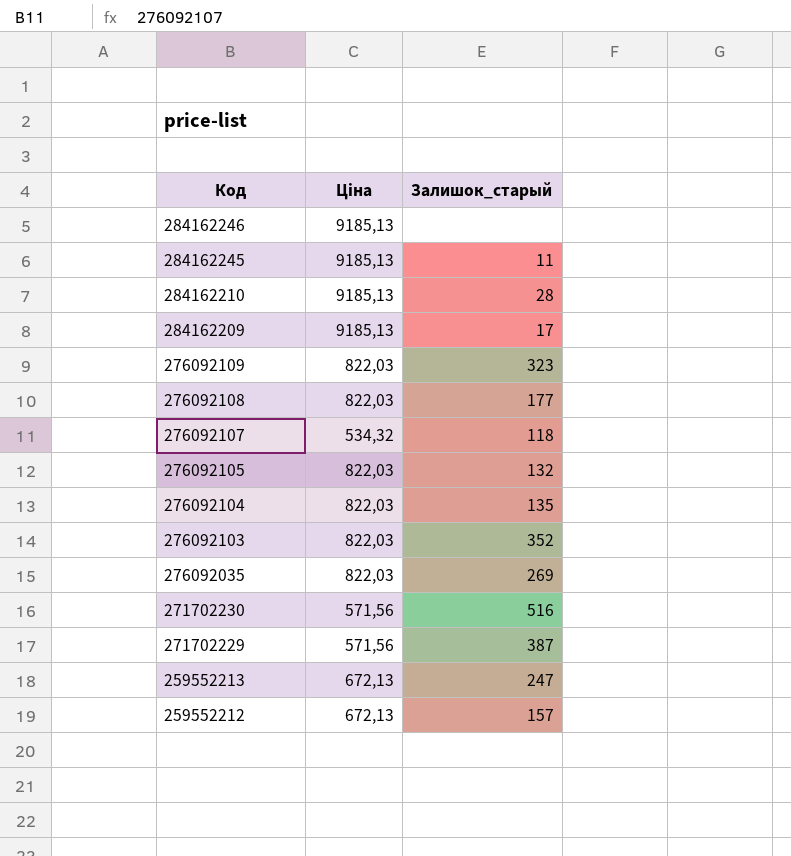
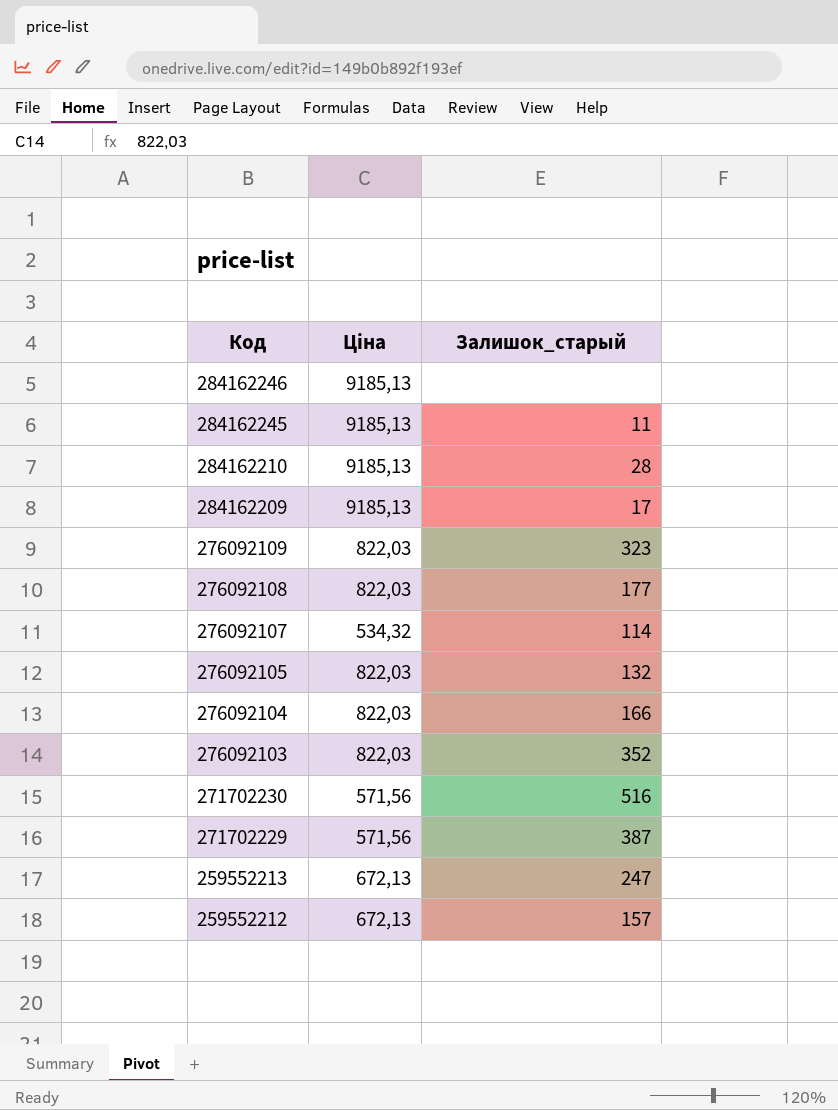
row 276092035: 822,03 | 269 -> none
276092107 | Залишок_старый: 118 -> 114
276092104 | Залишок_старый: 135 -> 166

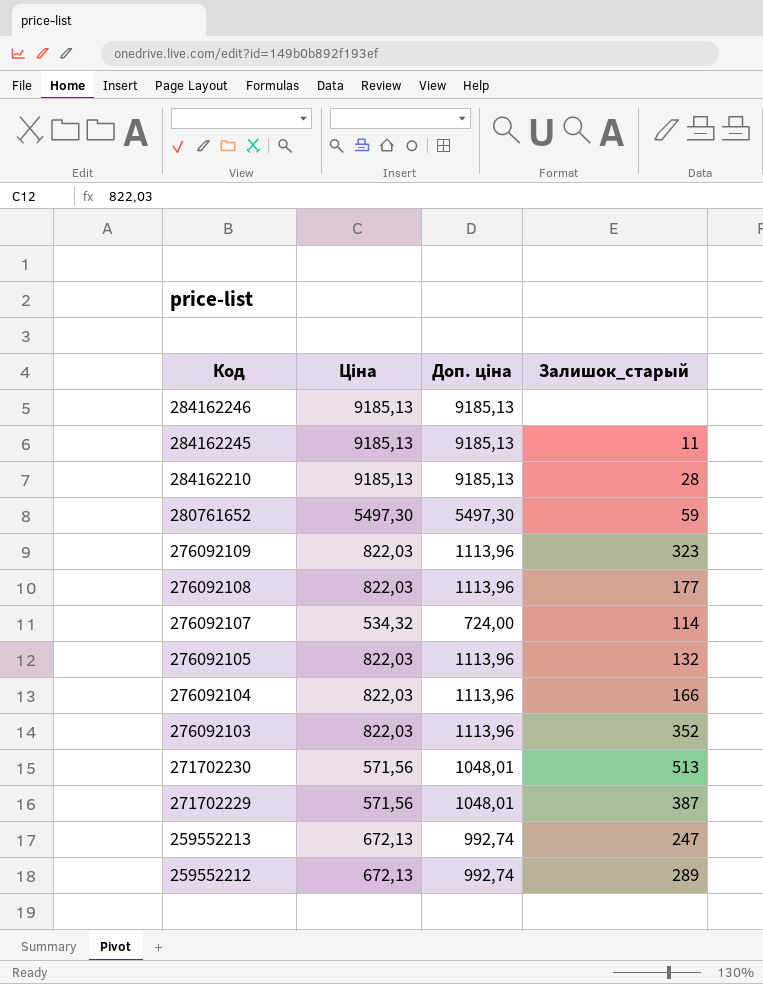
column Доп. ціна | position: none -> 3
row 284162209: 9185,13 | 17 -> none
row 280761652: none -> 5497,30 | 5497,30 | 59
271702230 | Залишок_старый: 516 -> 513
259552212 | Залишок_старый: 157 -> 289

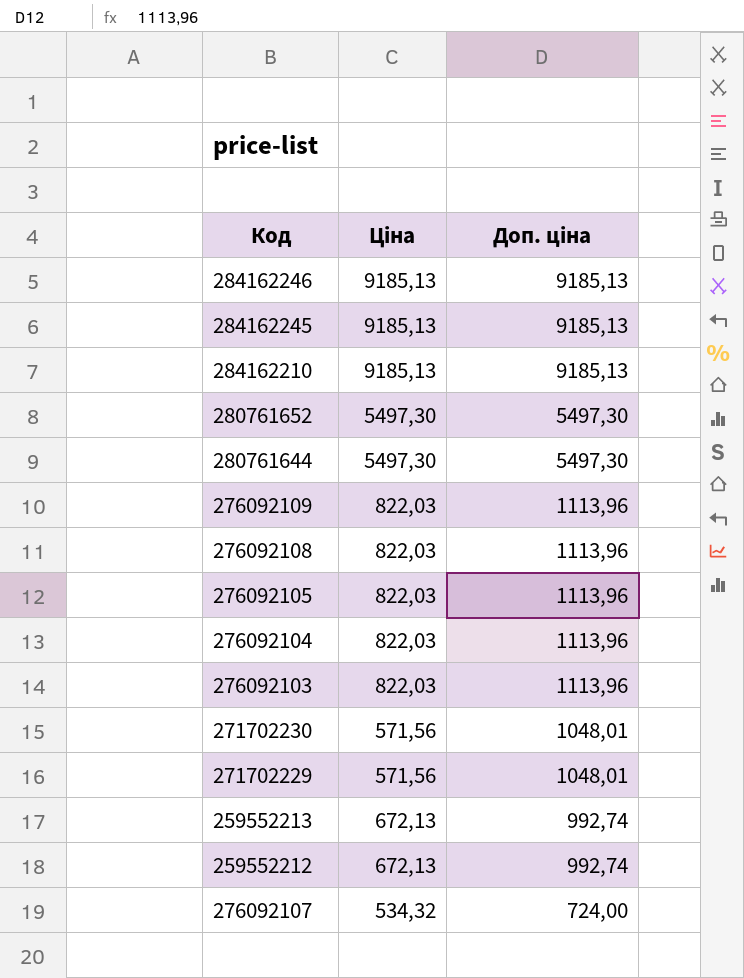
row order: Код descending -> Доп. ціна descending
column Залишок_старый | position: 4 -> none
row 280761644: none -> 5497,30 | 5497,30

